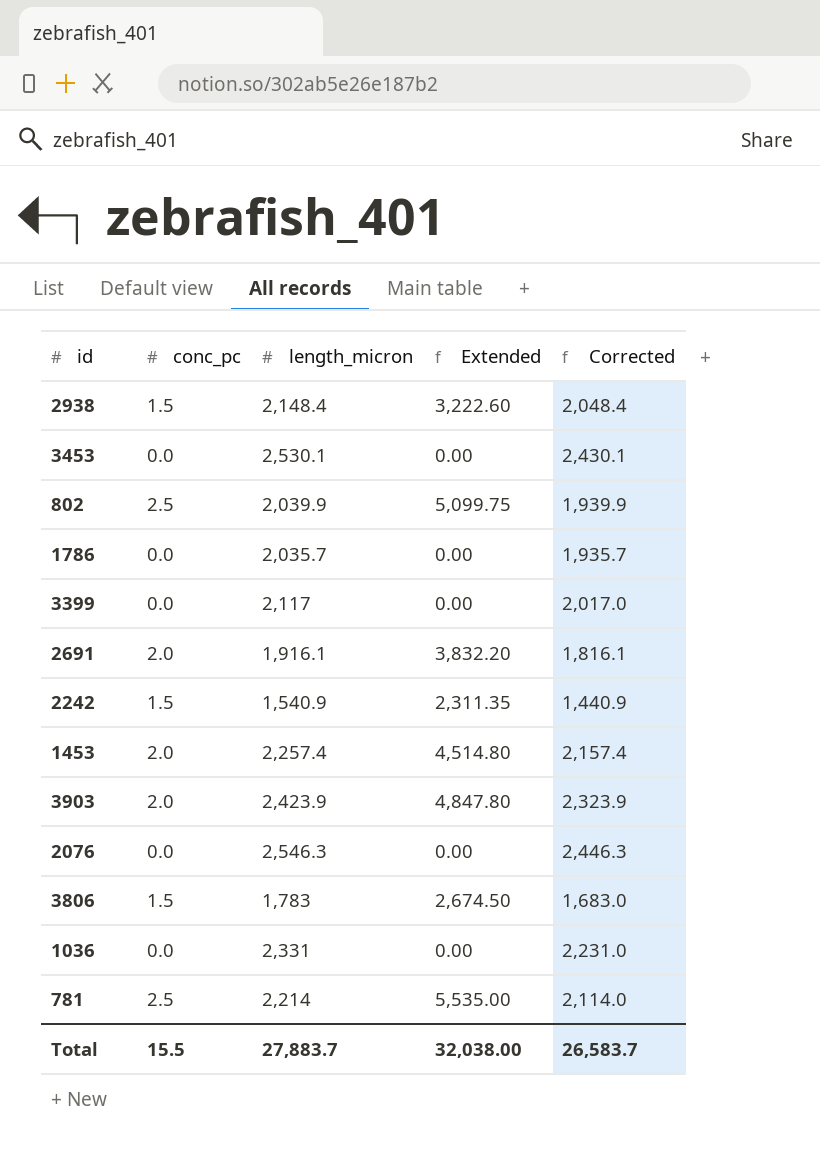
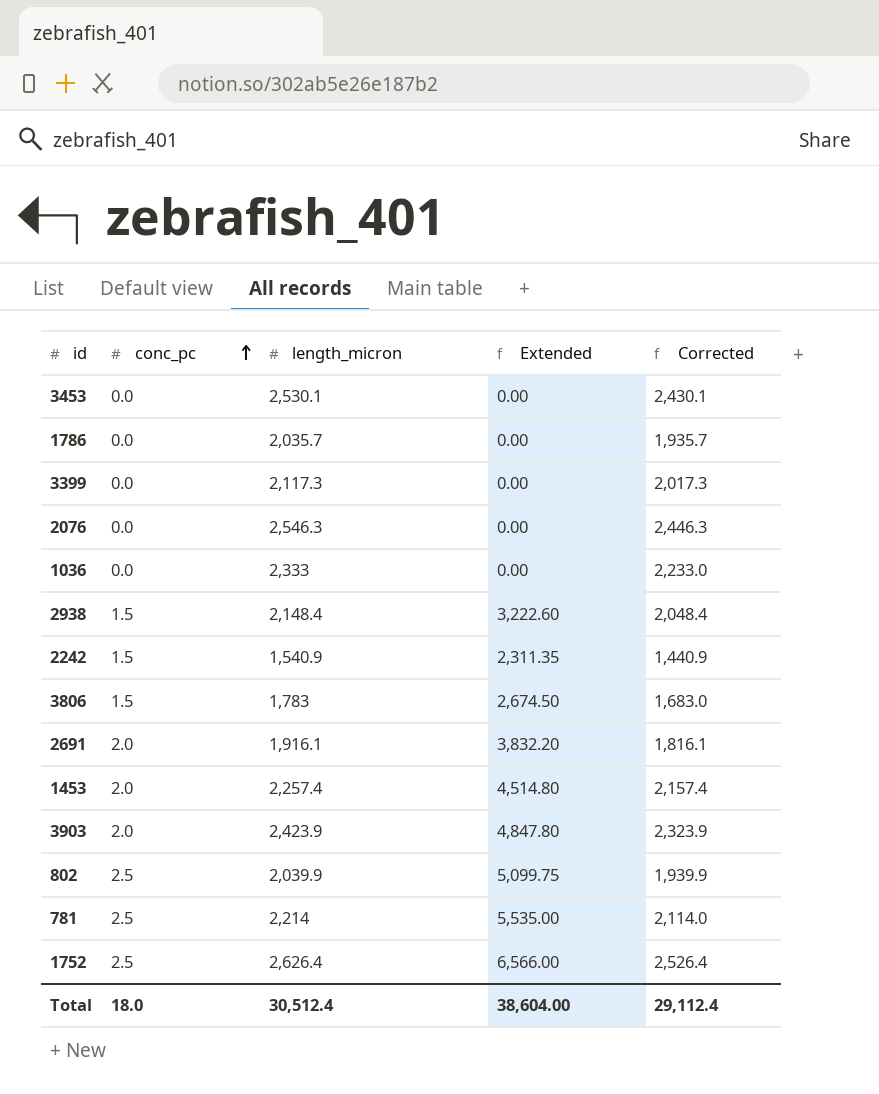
row order: none -> conc_pc ascending
3399 | length_micron: 2,117 -> 2,117.3
3399 | Corrected: 2,017.0 -> 2,017.3
1036 | length_micron: 2,331 -> 2,333
1036 | Corrected: 2,231.0 -> 2,233.0
row 1752: none -> 2.5 | 2,626.4 | 6,566.00 | 2,526.4
Total | conc_pc: 15.5 -> 18.0
Total | length_micron: 27,883.7 -> 30,512.4
Total | Extended: 32,038.00 -> 38,604.00
Total | Corrected: 26,583.7 -> 29,112.4

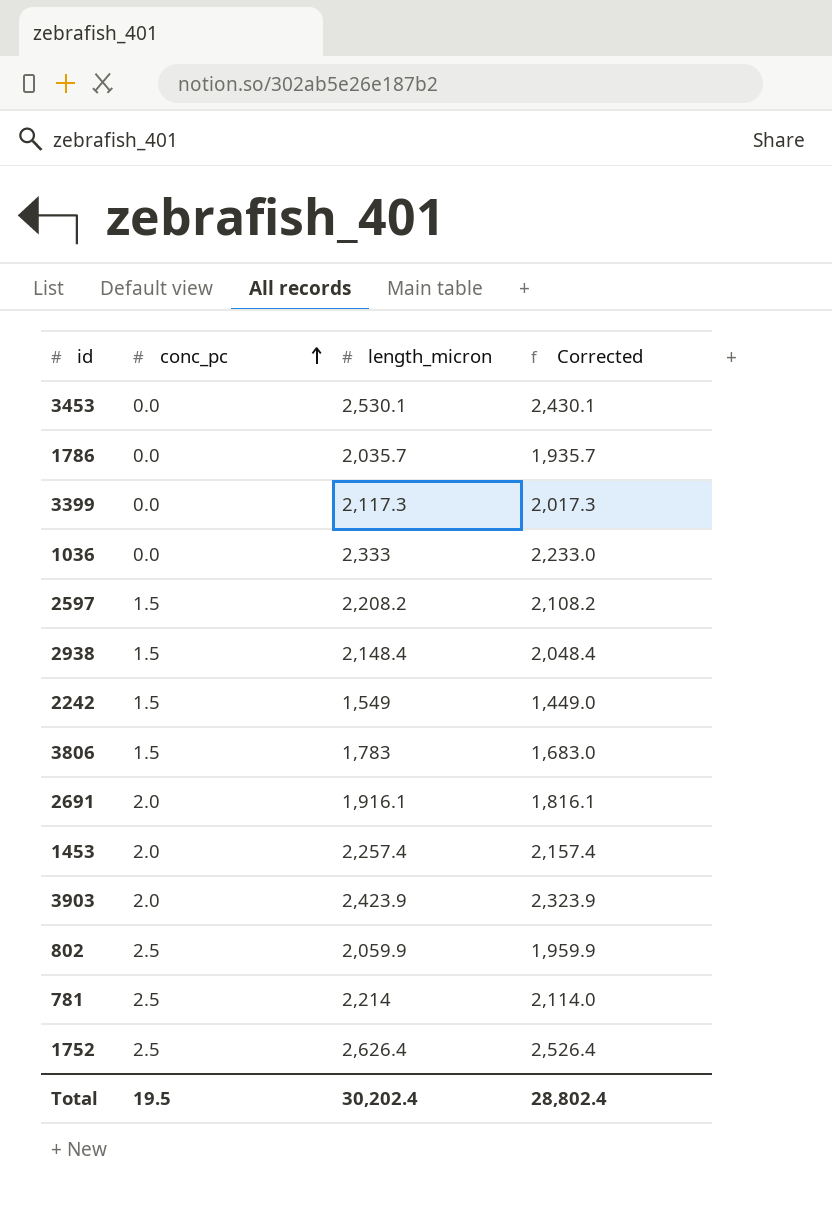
column Extended | formula: [conc_pc] * [length_micron] -> none
row 2076: 0.0 | 2,546.3 | 0.00 | 2,446.3 -> none
row 2597: none -> 1.5 | 2,208.2 | 2,108.2
2242 | length_micron: 1,540.9 -> 1,549
2242 | Corrected: 1,440.9 -> 1,449.0
802 | length_micron: 2,039.9 -> 2,059.9
802 | Corrected: 1,939.9 -> 1,959.9
Total | conc_pc: 18.0 -> 19.5
Total | length_micron: 30,512.4 -> 30,202.4
Total | Corrected: 29,112.4 -> 28,802.4

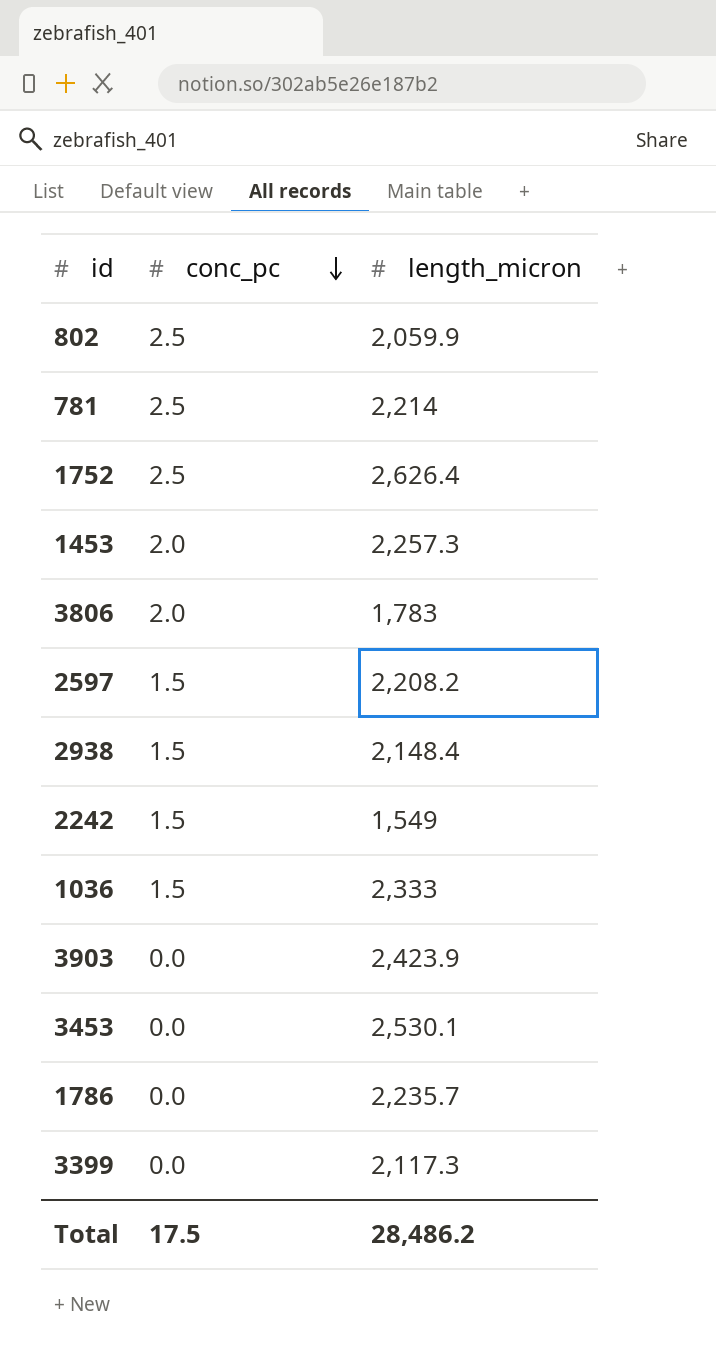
row order: conc_pc ascending -> conc_pc descending
column Corrected | formula: [length_micron] - 100 -> none
row 2691: 2.0 | 1,916.1 | 1,816.1 -> none
1453 | length_micron: 2,257.4 -> 2,257.3
3806 | conc_pc: 1.5 -> 2.0
1036 | conc_pc: 0.0 -> 1.5
3903 | conc_pc: 2.0 -> 0.0
1786 | length_micron: 2,035.7 -> 2,235.7
Total | conc_pc: 19.5 -> 17.5
Total | length_micron: 30,202.4 -> 28,486.2

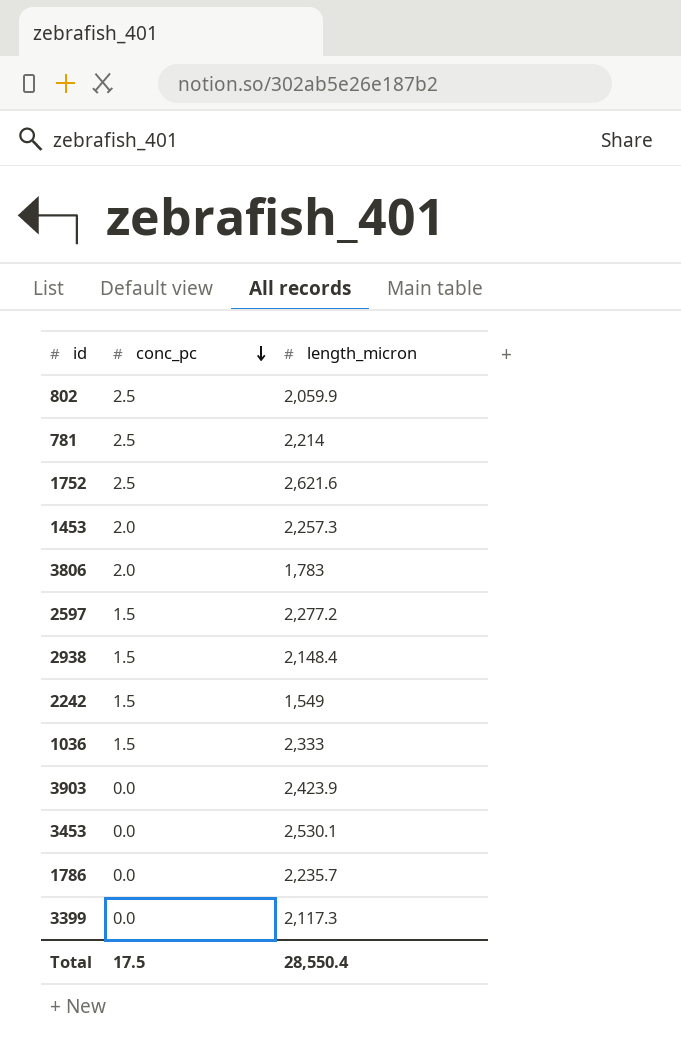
1752 | length_micron: 2,626.4 -> 2,621.6
2597 | length_micron: 2,208.2 -> 2,277.2
Total | length_micron: 28,486.2 -> 28,550.4

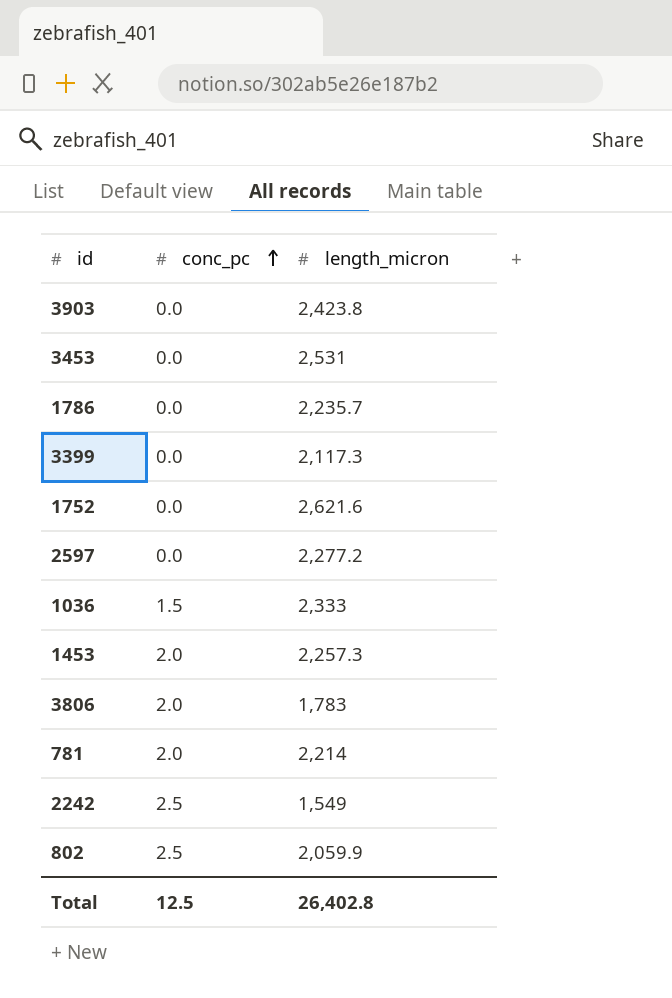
row order: conc_pc descending -> conc_pc ascending
row 2938: 1.5 | 2,148.4 -> none
3903 | length_micron: 2,423.9 -> 2,423.8
3453 | length_micron: 2,530.1 -> 2,531
1752 | conc_pc: 2.5 -> 0.0
2597 | conc_pc: 1.5 -> 0.0
781 | conc_pc: 2.5 -> 2.0
2242 | conc_pc: 1.5 -> 2.5
Total | conc_pc: 17.5 -> 12.5
Total | length_micron: 28,550.4 -> 26,402.8

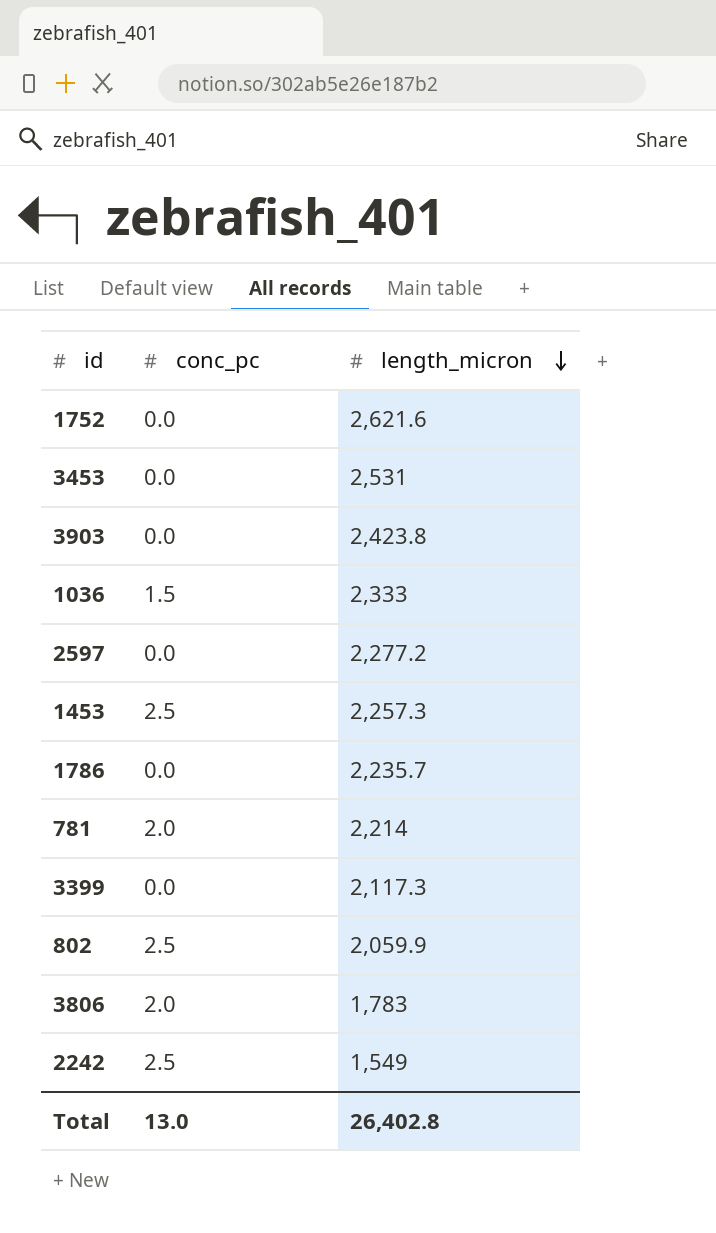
row order: conc_pc ascending -> length_micron descending
1453 | conc_pc: 2.0 -> 2.5
Total | conc_pc: 12.5 -> 13.0

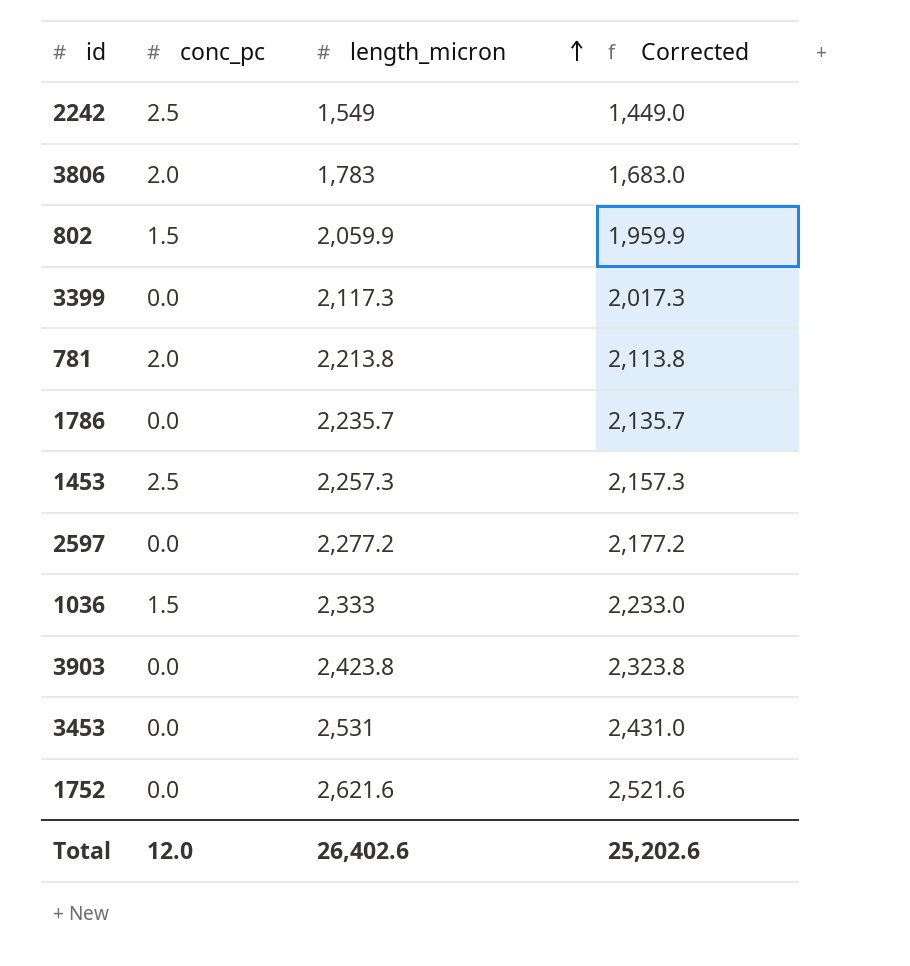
row order: length_micron descending -> length_micron ascending
column Corrected | formula: none -> [length_micron] - 100
802 | conc_pc: 2.5 -> 1.5
781 | length_micron: 2,214 -> 2,213.8
Total | conc_pc: 13.0 -> 12.0
Total | length_micron: 26,402.8 -> 26,402.6

